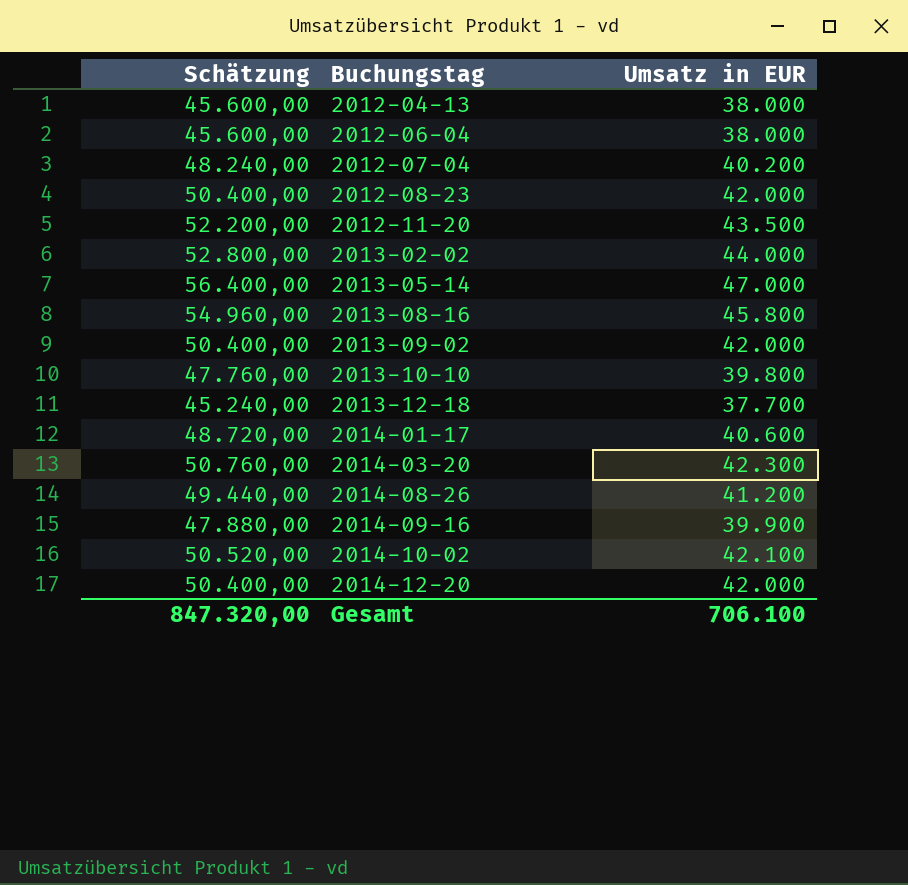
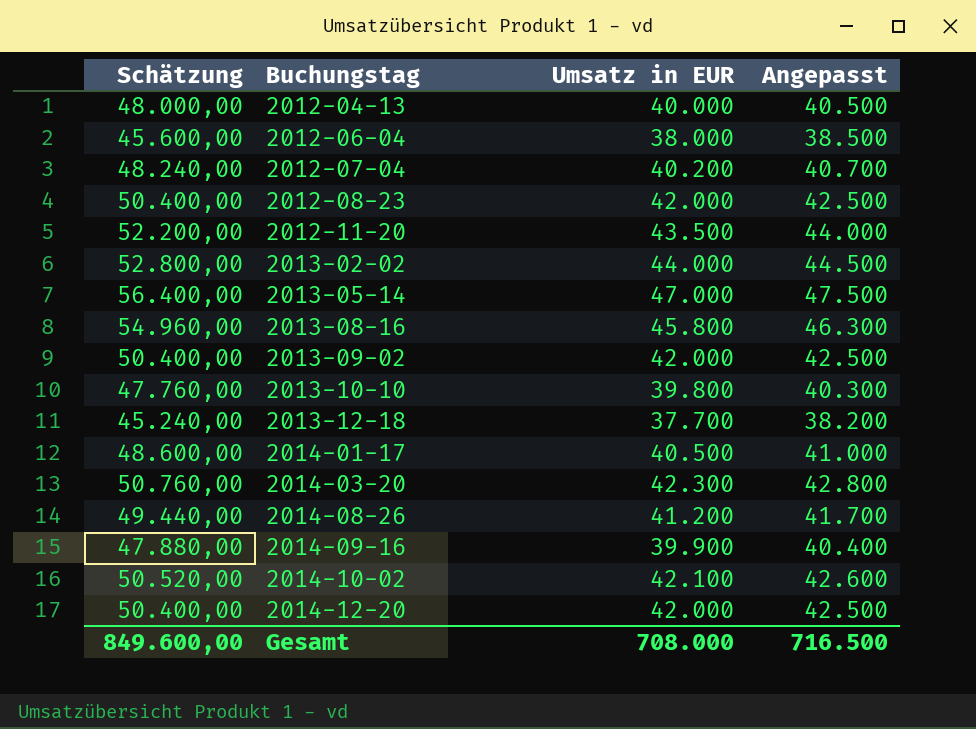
column Angepasst | formula: none -> [Umsatz in EUR] + 500
2012-04-13 | Schätzung: 45.600,00 -> 48.000,00
2012-04-13 | Umsatz in EUR: 38.000 -> 40.000
2014-01-17 | Schätzung: 48.720,00 -> 48.600,00
2014-01-17 | Umsatz in EUR: 40.600 -> 40.500
Gesamt | Schätzung: 847.320,00 -> 849.600,00
Gesamt | Umsatz in EUR: 706.100 -> 708.000

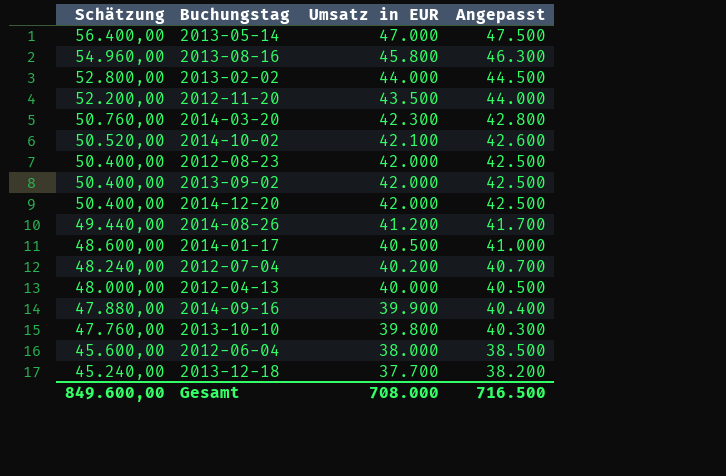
row order: Buchungstag ascending -> Schätzung descending

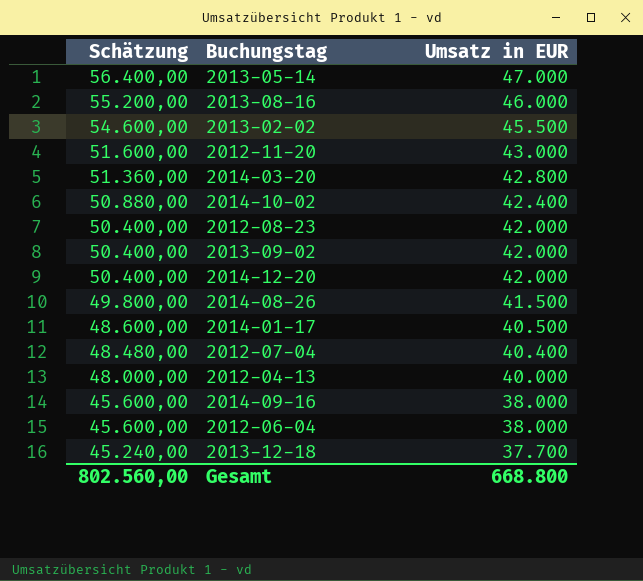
column Angepasst | formula: [Umsatz in EUR] + 500 -> none
row 2013-10-10: 47.760,00 | 39.800 | 40.300 -> none
2013-08-16 | Schätzung: 54.960,00 -> 55.200,00
2013-08-16 | Umsatz in EUR: 45.800 -> 46.000
2013-02-02 | Schätzung: 52.800,00 -> 54.600,00
2013-02-02 | Umsatz in EUR: 44.000 -> 45.500
2012-11-20 | Schätzung: 52.200,00 -> 51.600,00
2012-11-20 | Umsatz in EUR: 43.500 -> 43.000
2014-03-20 | Schätzung: 50.760,00 -> 51.360,00
2014-03-20 | Umsatz in EUR: 42.300 -> 42.800
2014-10-02 | Schätzung: 50.520,00 -> 50.880,00
2014-10-02 | Umsatz in EUR: 42.100 -> 42.400
2014-08-26 | Schätzung: 49.440,00 -> 49.800,00
2014-08-26 | Umsatz in EUR: 41.200 -> 41.500
2012-07-04 | Schätzung: 48.240,00 -> 48.480,00
2012-07-04 | Umsatz in EUR: 40.200 -> 40.400
2014-09-16 | Schätzung: 47.880,00 -> 45.600,00
2014-09-16 | Umsatz in EUR: 39.900 -> 38.000
Gesamt | Schätzung: 849.600,00 -> 802.560,00
Gesamt | Umsatz in EUR: 708.000 -> 668.800

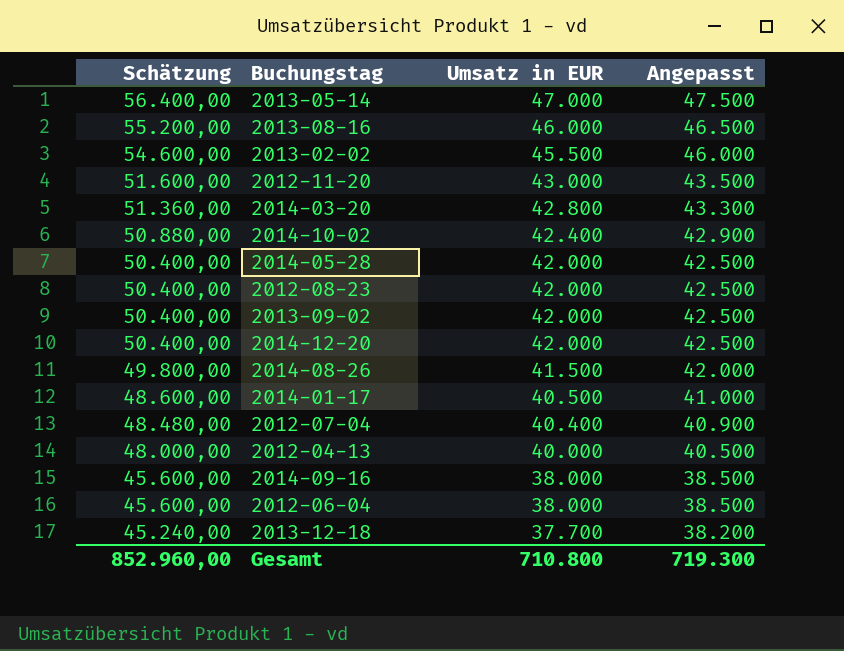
column Angepasst | formula: none -> [Umsatz in EUR] + 500
row 2014-05-28: none -> 50.400,00 | 42.000 | 42.500
Gesamt | Schätzung: 802.560,00 -> 852.960,00
Gesamt | Umsatz in EUR: 668.800 -> 710.800

